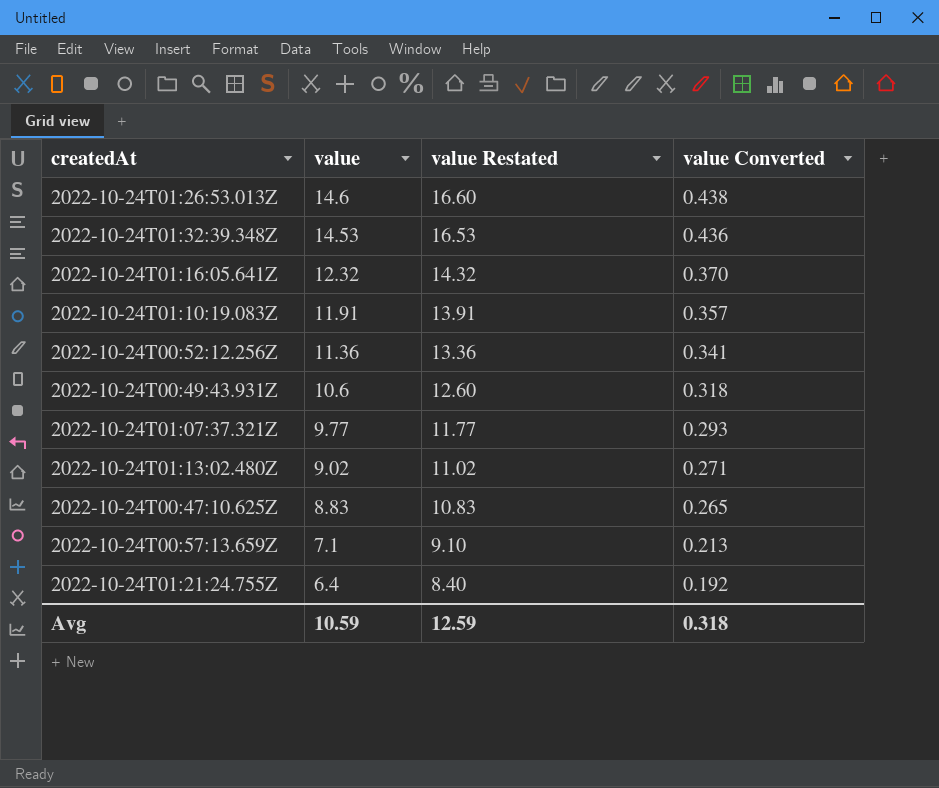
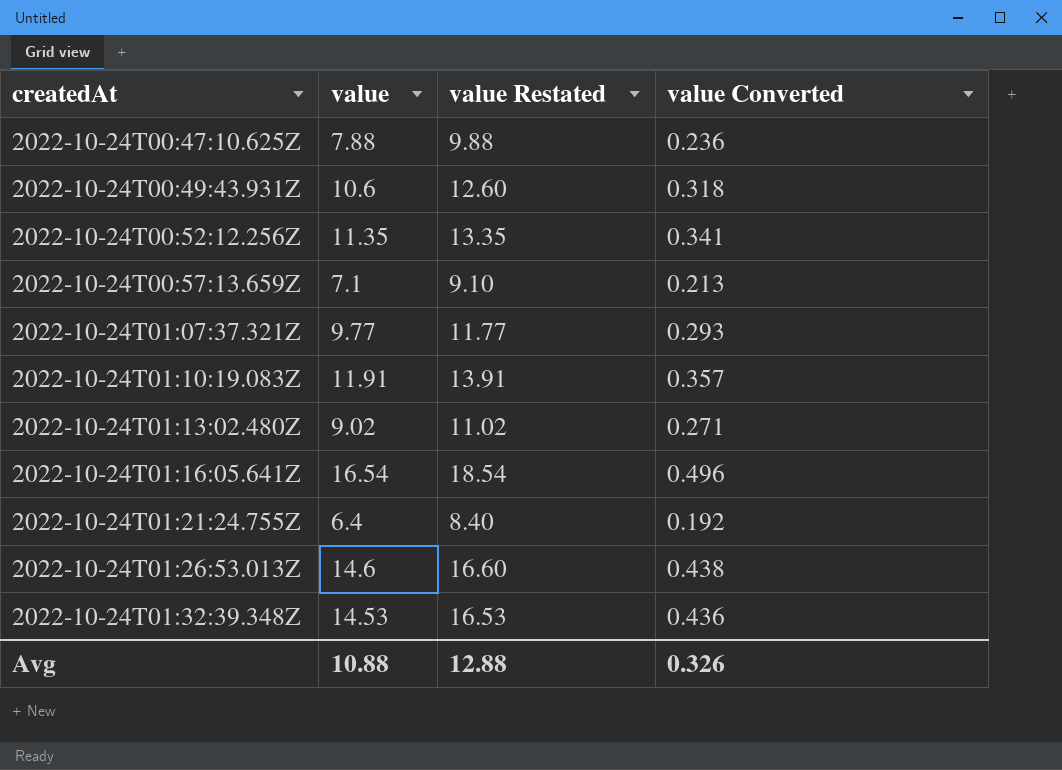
row order: value descending -> createdAt ascending
2022-10-24T00:47:10.625Z | value: 8.83 -> 7.88
2022-10-24T00:47:10.625Z | value Restated: 10.83 -> 9.88
2022-10-24T00:47:10.625Z | value Converted: 0.265 -> 0.236
2022-10-24T00:52:12.256Z | value: 11.36 -> 11.35
2022-10-24T00:52:12.256Z | value Restated: 13.36 -> 13.35
2022-10-24T01:16:05.641Z | value: 12.32 -> 16.54
2022-10-24T01:16:05.641Z | value Restated: 14.32 -> 18.54
2022-10-24T01:16:05.641Z | value Converted: 0.370 -> 0.496
Avg | value: 10.59 -> 10.88
Avg | value Restated: 12.59 -> 12.88
Avg | value Converted: 0.318 -> 0.326

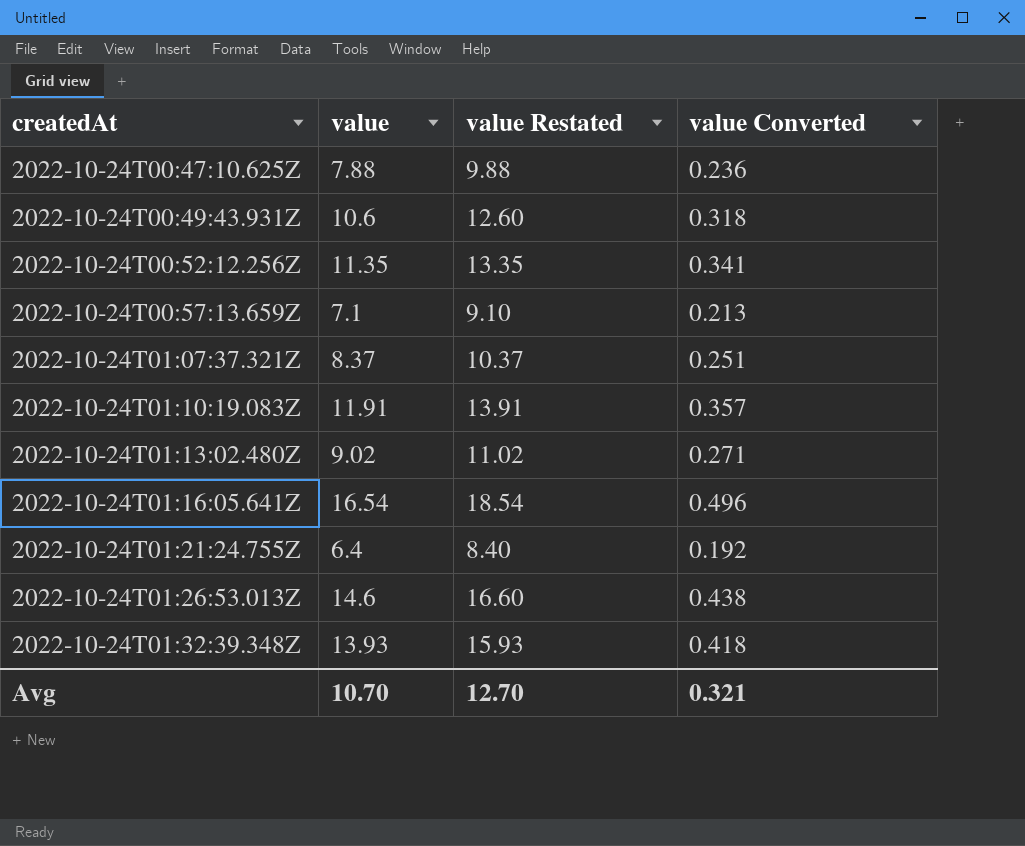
2022-10-24T01:07:37.321Z | value: 9.77 -> 8.37
2022-10-24T01:07:37.321Z | value Restated: 11.77 -> 10.37
2022-10-24T01:07:37.321Z | value Converted: 0.293 -> 0.251
2022-10-24T01:32:39.348Z | value: 14.53 -> 13.93
2022-10-24T01:32:39.348Z | value Restated: 16.53 -> 15.93
2022-10-24T01:32:39.348Z | value Converted: 0.436 -> 0.418
Avg | value: 10.88 -> 10.70
Avg | value Restated: 12.88 -> 12.70
Avg | value Converted: 0.326 -> 0.321

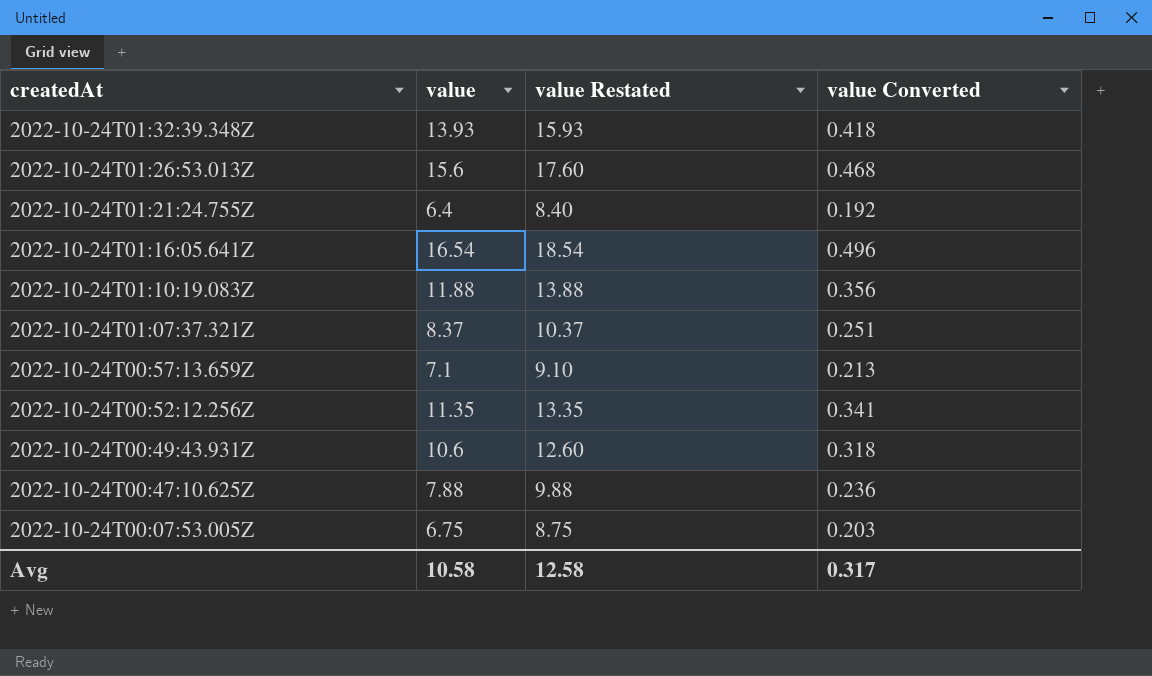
row order: createdAt ascending -> createdAt descending
row 2022-10-24T01:13:02.480Z: 9.02 | 11.02 | 0.271 -> none
2022-10-24T01:26:53.013Z | value: 14.6 -> 15.6
2022-10-24T01:26:53.013Z | value Restated: 16.60 -> 17.60
2022-10-24T01:26:53.013Z | value Converted: 0.438 -> 0.468
2022-10-24T01:10:19.083Z | value: 11.91 -> 11.88
2022-10-24T01:10:19.083Z | value Restated: 13.91 -> 13.88
2022-10-24T01:10:19.083Z | value Converted: 0.357 -> 0.356
row 2022-10-24T00:07:53.005Z: none -> 6.75 | 8.75 | 0.203
Avg | value: 10.70 -> 10.58
Avg | value Restated: 12.70 -> 12.58
Avg | value Converted: 0.321 -> 0.317

